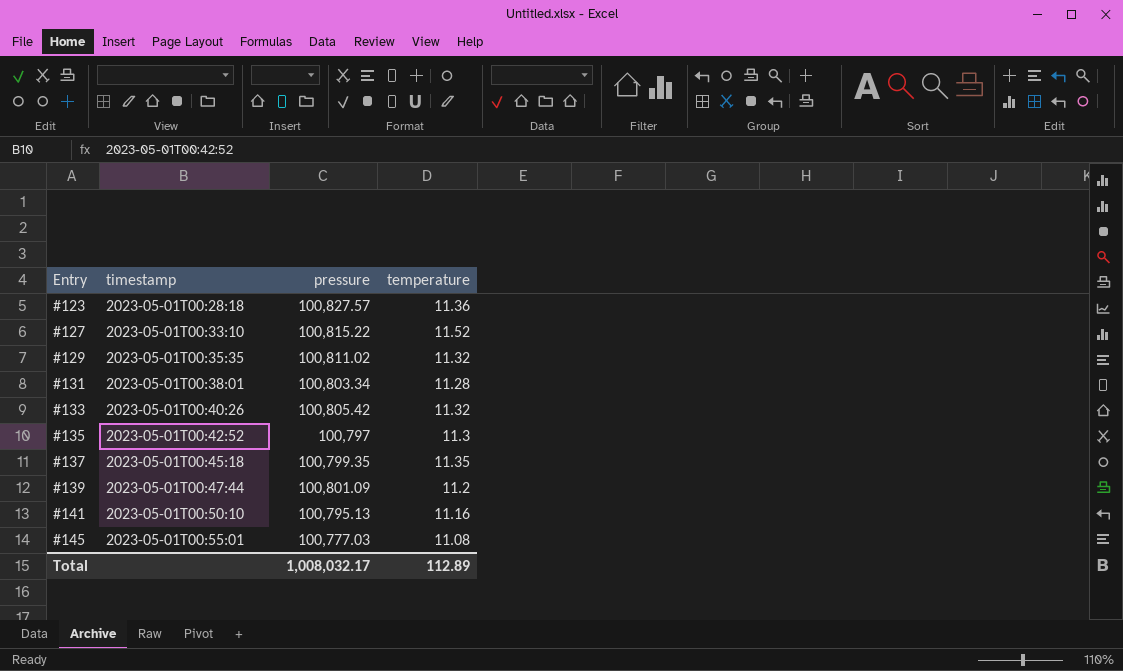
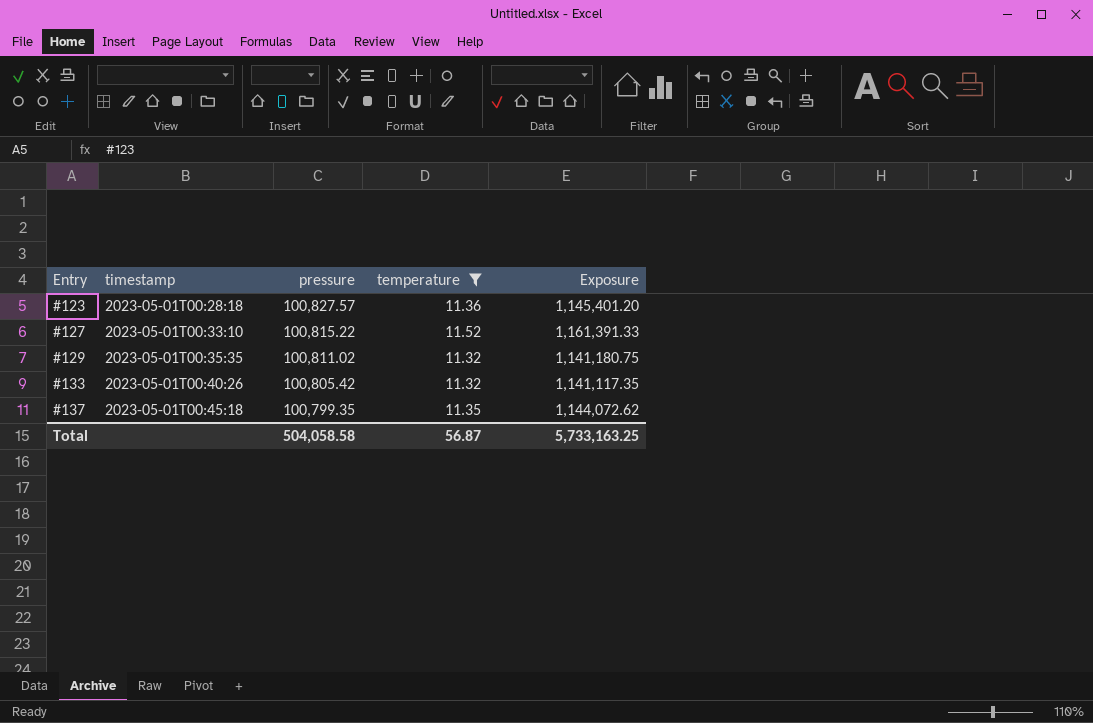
filter: none -> temperature >= 11.32
column Exposure | formula: none -> [pressure] * [temperature]
Total | pressure: 1,008,032.17 -> 504,058.58
Total | temperature: 112.89 -> 56.87

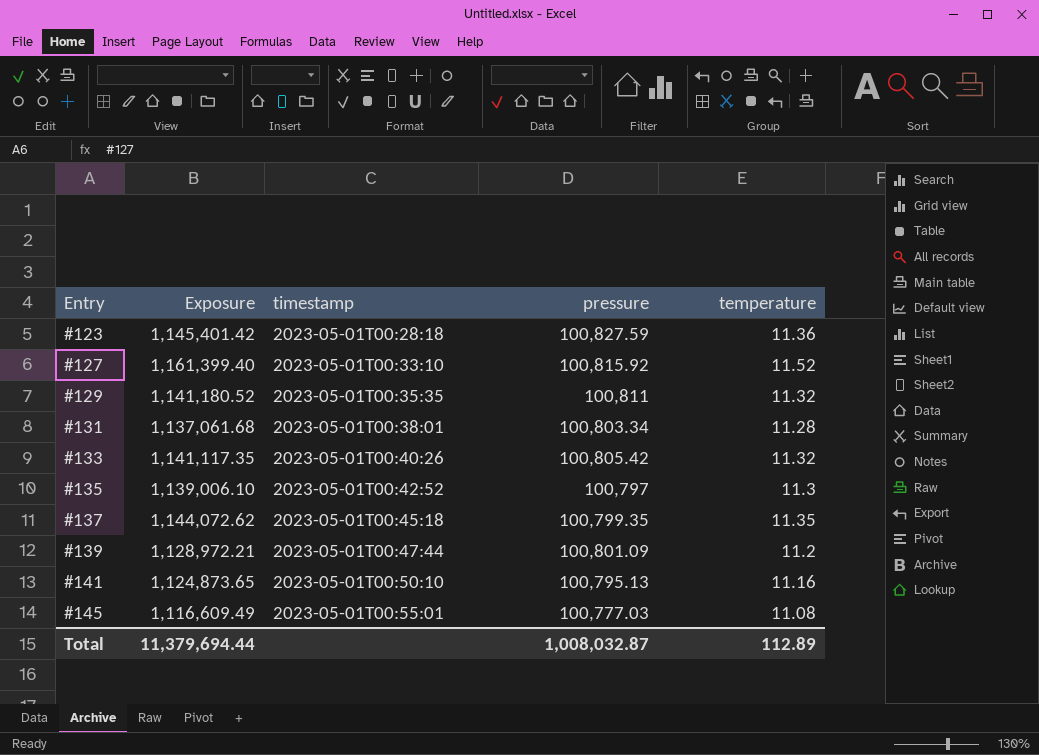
filter: temperature >= 11.32 -> none
column Exposure | position: 5 -> 2
#123 | Exposure: 1,145,401.20 -> 1,145,401.42
#123 | pressure: 100,827.57 -> 100,827.59
#127 | Exposure: 1,161,391.33 -> 1,161,399.40
#127 | pressure: 100,815.22 -> 100,815.92
#129 | Exposure: 1,141,180.75 -> 1,141,180.52
#129 | pressure: 100,811.02 -> 100,811
Total | Exposure: 5,733,163.25 -> 11,379,694.44
Total | pressure: 504,058.58 -> 1,008,032.87
Total | temperature: 56.87 -> 112.89

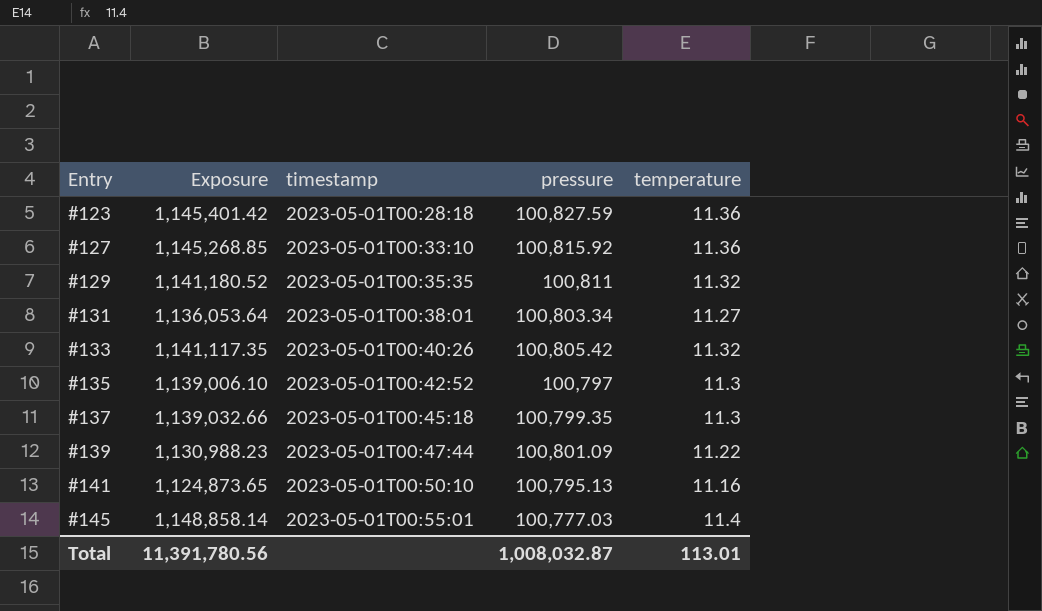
#127 | Exposure: 1,161,399.40 -> 1,145,268.85
#127 | temperature: 11.52 -> 11.36
#131 | Exposure: 1,137,061.68 -> 1,136,053.64
#131 | temperature: 11.28 -> 11.27
#137 | Exposure: 1,144,072.62 -> 1,139,032.66
#137 | temperature: 11.35 -> 11.3
#139 | Exposure: 1,128,972.21 -> 1,130,988.23
#139 | temperature: 11.2 -> 11.22
#145 | Exposure: 1,116,609.49 -> 1,148,858.14
#145 | temperature: 11.08 -> 11.4
Total | Exposure: 11,379,694.44 -> 11,391,780.56
Total | temperature: 112.89 -> 113.01

